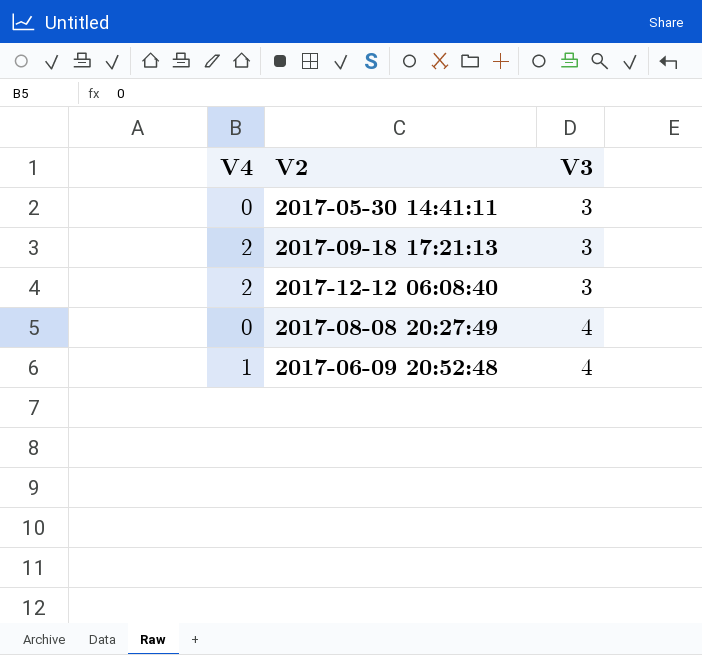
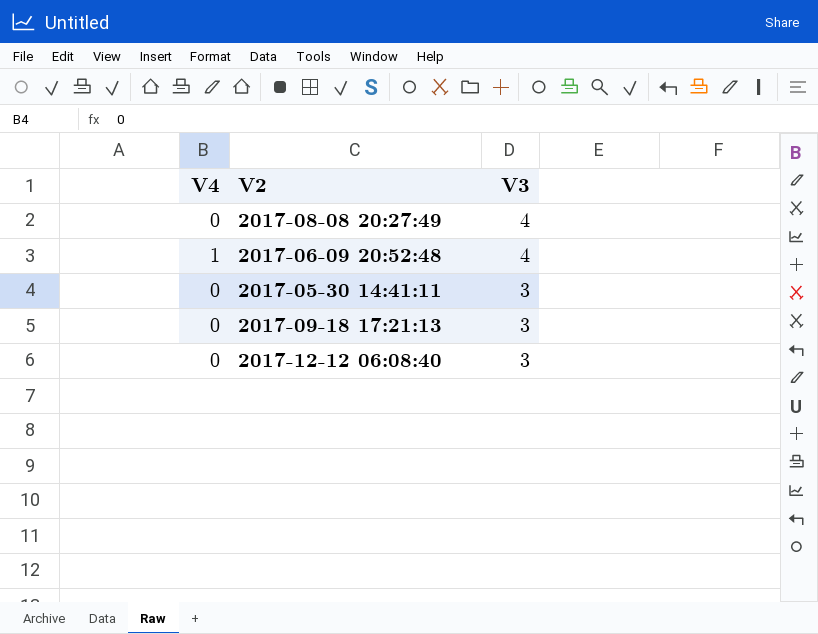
row order: V3 ascending -> V3 descending
2017-09-18 17:21:13 | V4: 2 -> 0
2017-12-12 06:08:40 | V4: 2 -> 0

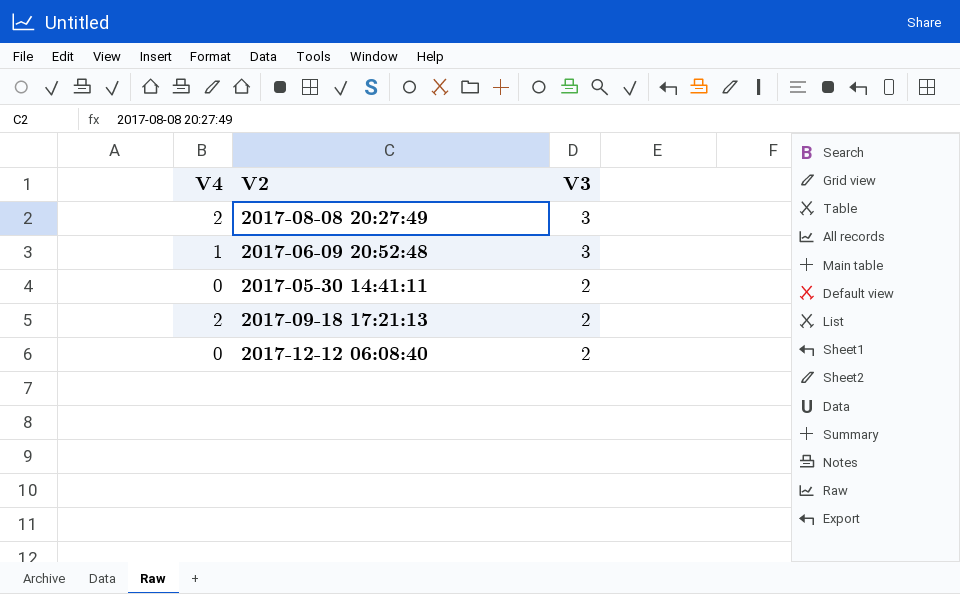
2017-08-08 20:27:49 | V4: 0 -> 2
2017-08-08 20:27:49 | V3: 4 -> 3
2017-06-09 20:52:48 | V3: 4 -> 3
2017-05-30 14:41:11 | V3: 3 -> 2
2017-09-18 17:21:13 | V4: 0 -> 2
2017-09-18 17:21:13 | V3: 3 -> 2
2017-12-12 06:08:40 | V3: 3 -> 2

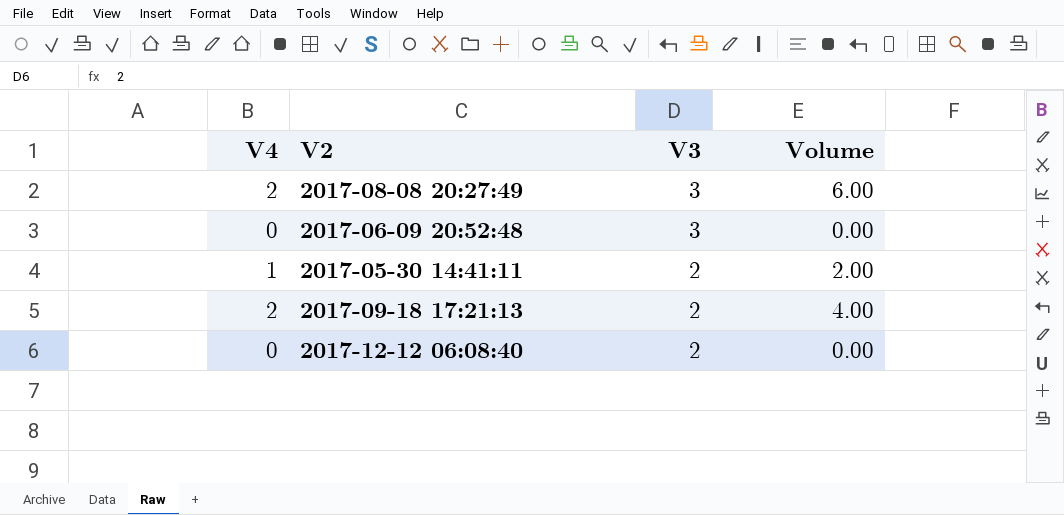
column Volume | formula: none -> [V4] * [V3]
2017-06-09 20:52:48 | V4: 1 -> 0
2017-05-30 14:41:11 | V4: 0 -> 1

